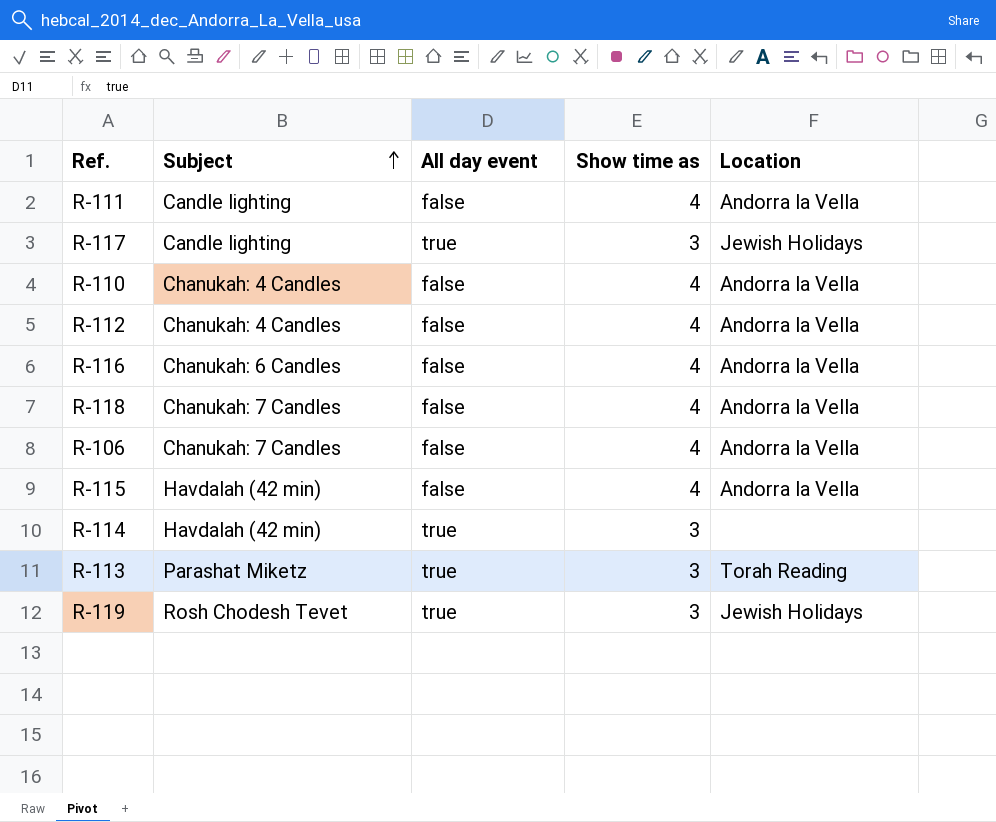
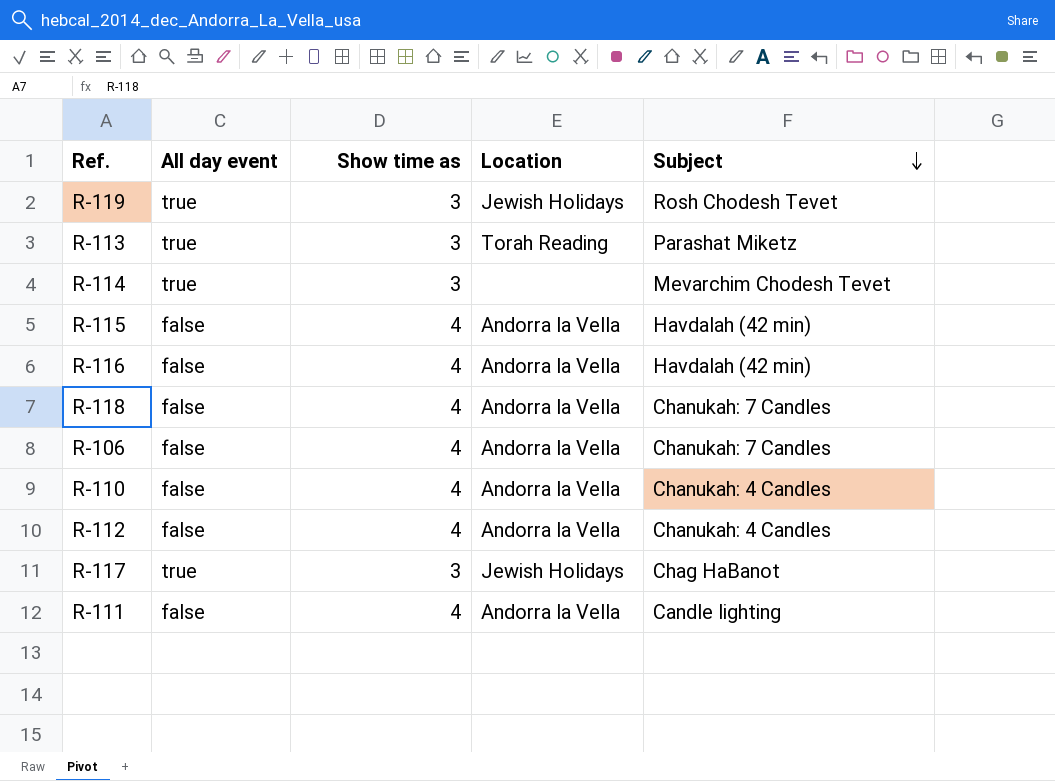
row order: Subject ascending -> Subject descending
column Subject | position: 2 -> 5
R-114 | Subject: Havdalah (42 min) -> Mevarchim Chodesh Tevet
R-116 | Subject: Chanukah: 6 Candles -> Havdalah (42 min)
R-117 | Subject: Candle lighting -> Chag HaBanot

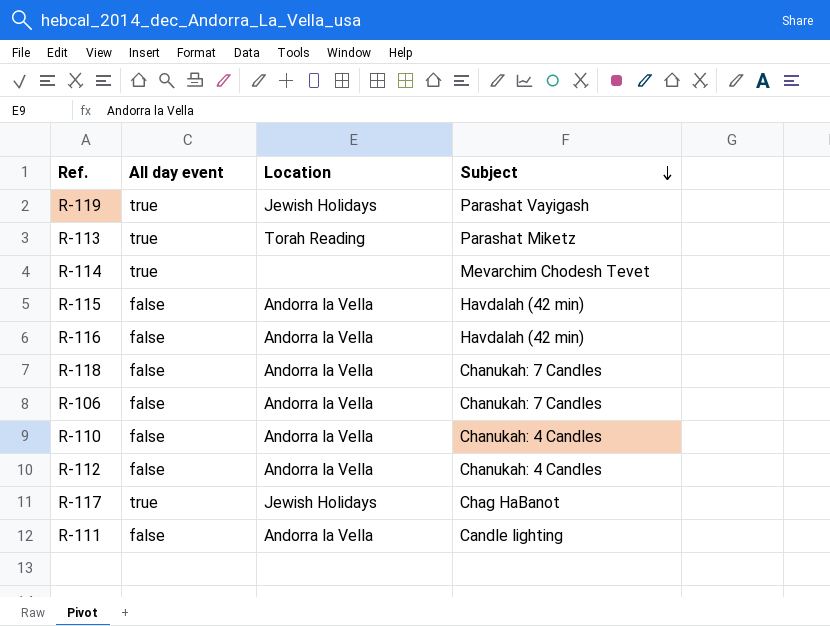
column Show time as | position: 3 -> none
R-119 | Subject: Rosh Chodesh Tevet -> Parashat Vayigash

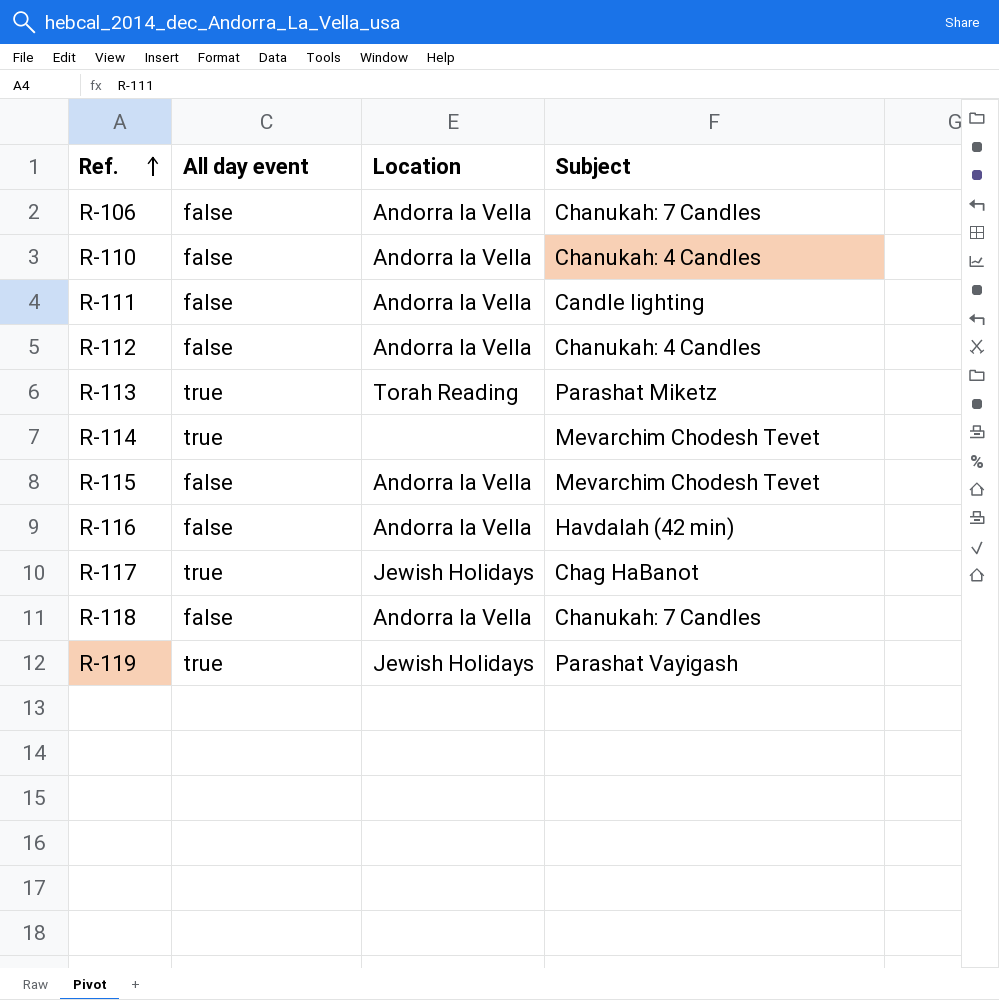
row order: Subject descending -> Ref. ascending
R-115 | Subject: Havdalah (42 min) -> Mevarchim Chodesh Tevet

